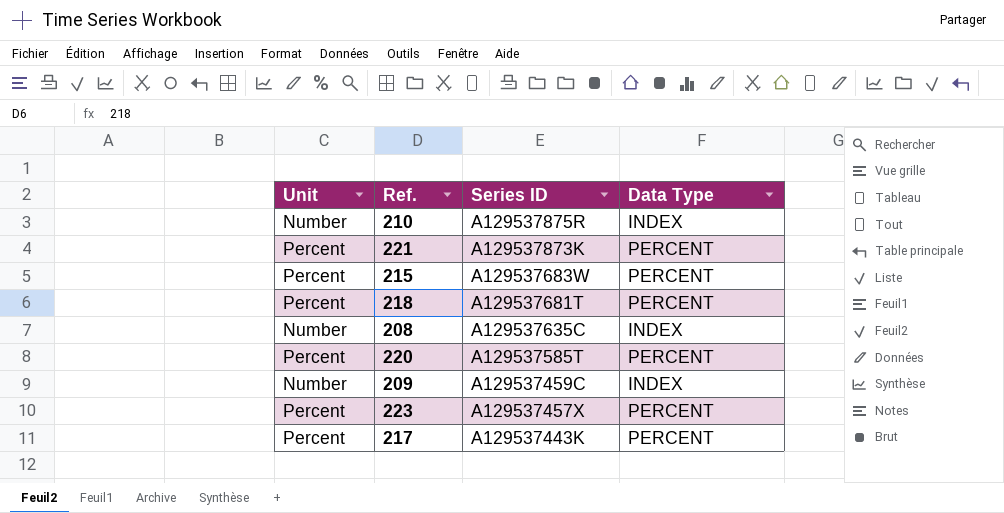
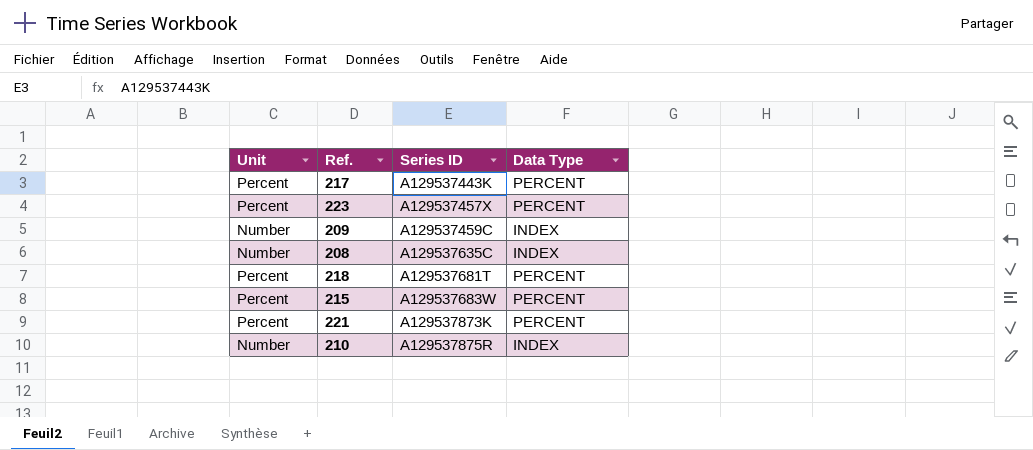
row order: Series ID descending -> Series ID ascending
row 220: Percent | A129537585T | PERCENT -> none

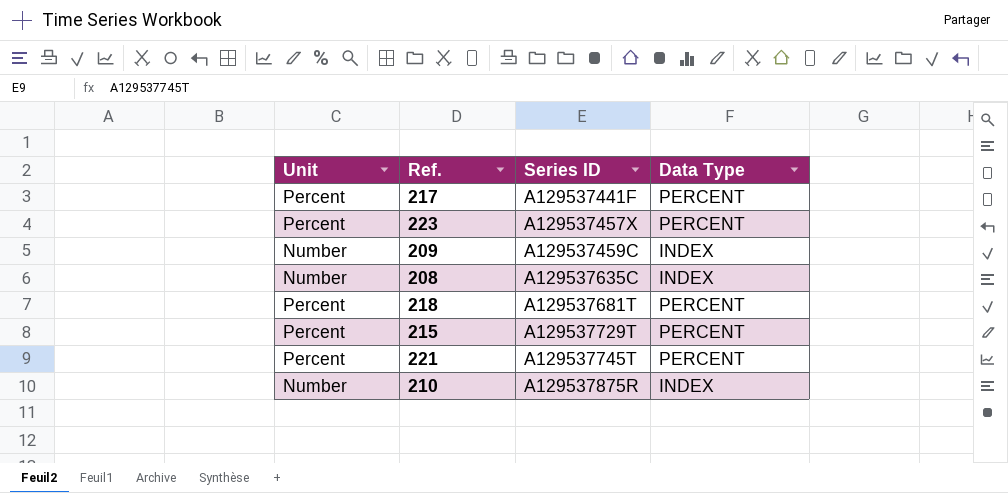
217 | Series ID: A129537443K -> A129537441F
215 | Series ID: A129537683W -> A129537729T
221 | Series ID: A129537873K -> A129537745T

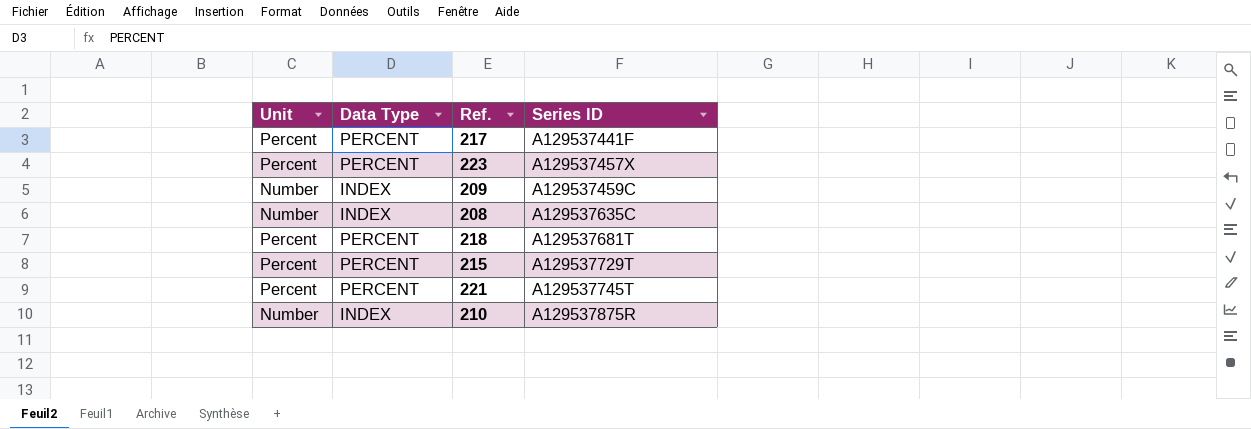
column Data Type | position: 4 -> 2

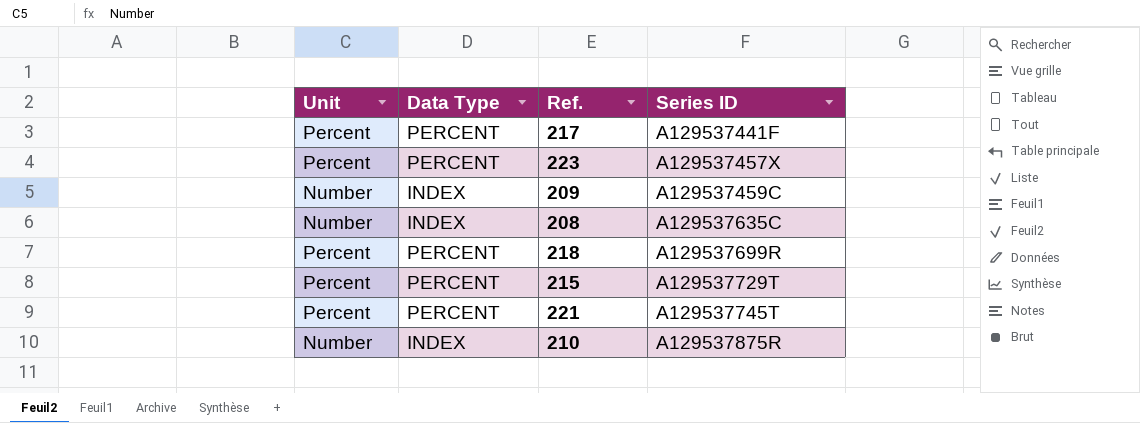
218 | Series ID: A129537681T -> A129537699R

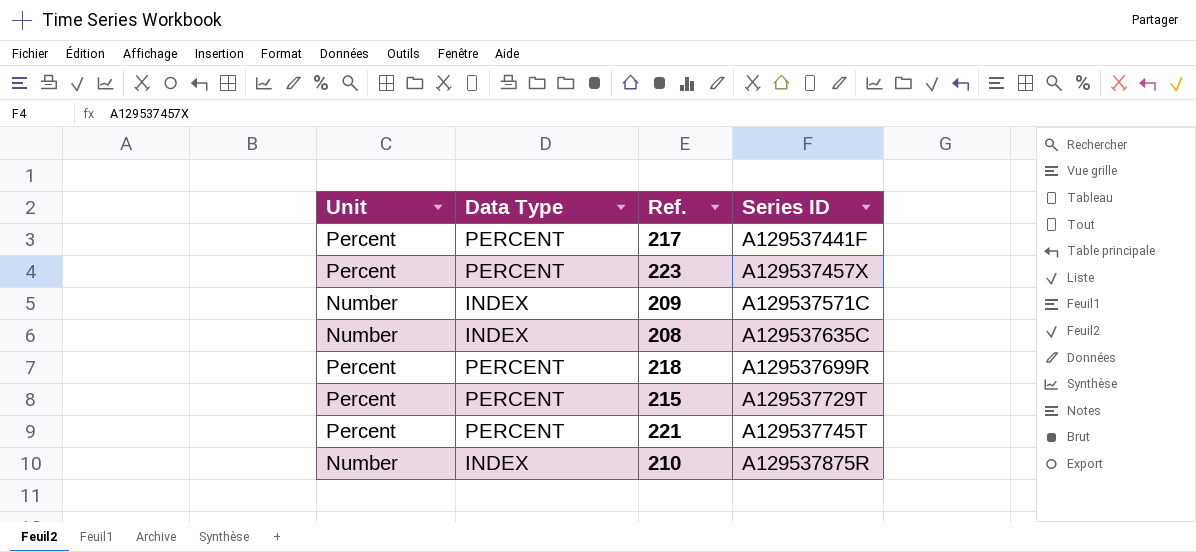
209 | Series ID: A129537459C -> A129537571C

